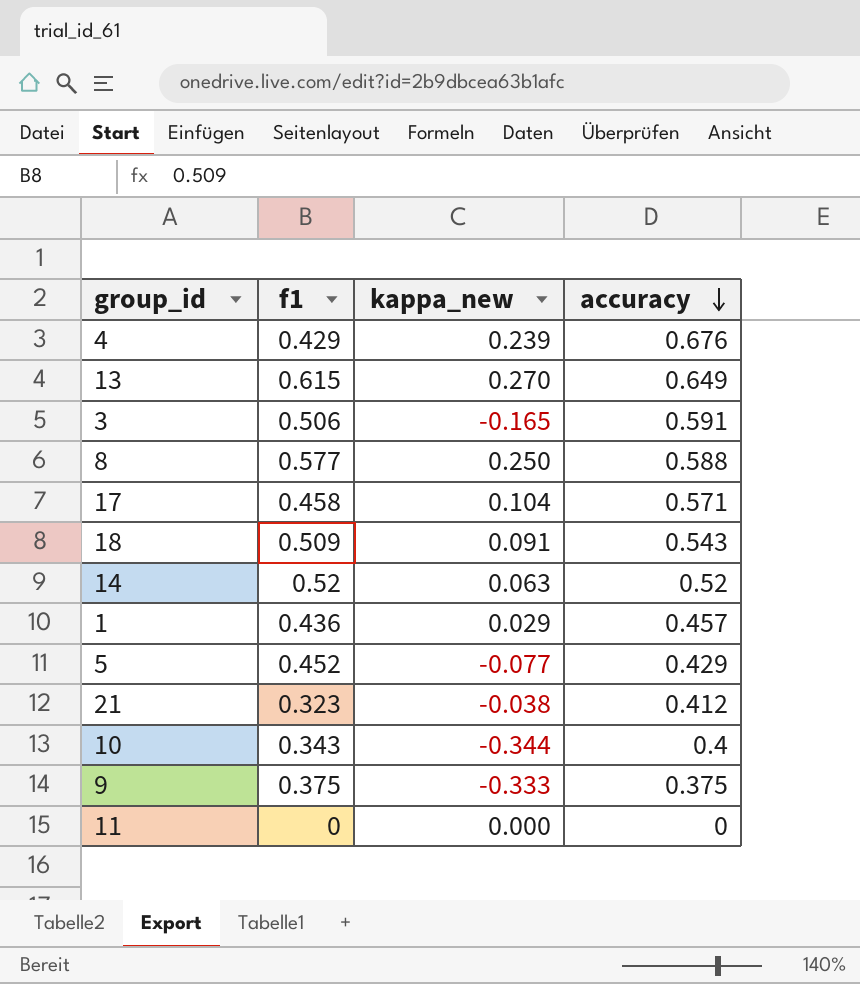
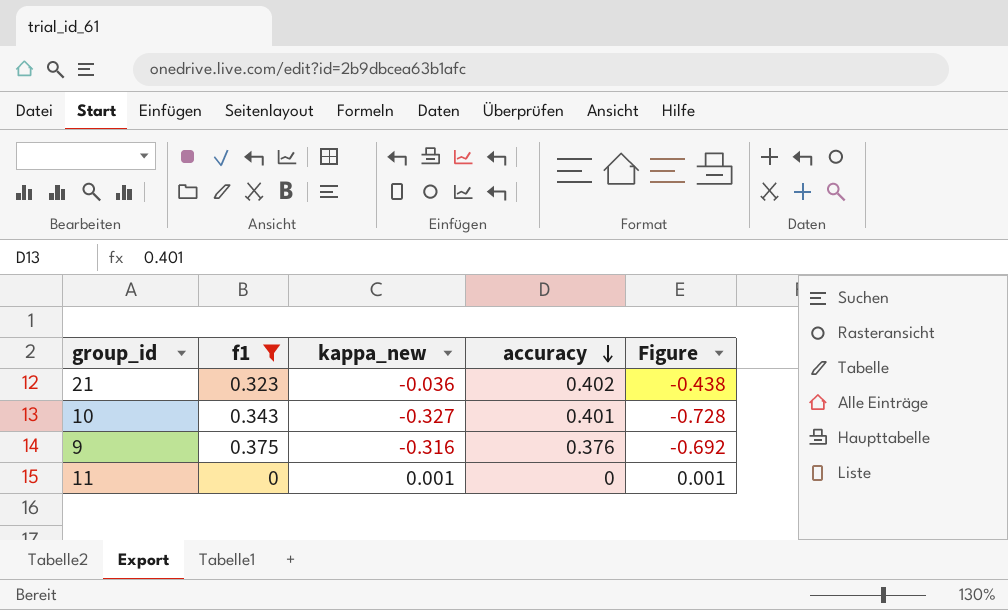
filter: none -> f1 <= 0.375
column Figure | formula: none -> [kappa_new] - [accuracy]
21 | kappa_new: -0.038 -> -0.036
21 | accuracy: 0.412 -> 0.402
10 | kappa_new: -0.344 -> -0.327
10 | accuracy: 0.4 -> 0.401
9 | kappa_new: -0.333 -> -0.316
9 | accuracy: 0.375 -> 0.376
11 | kappa_new: 0.000 -> 0.001

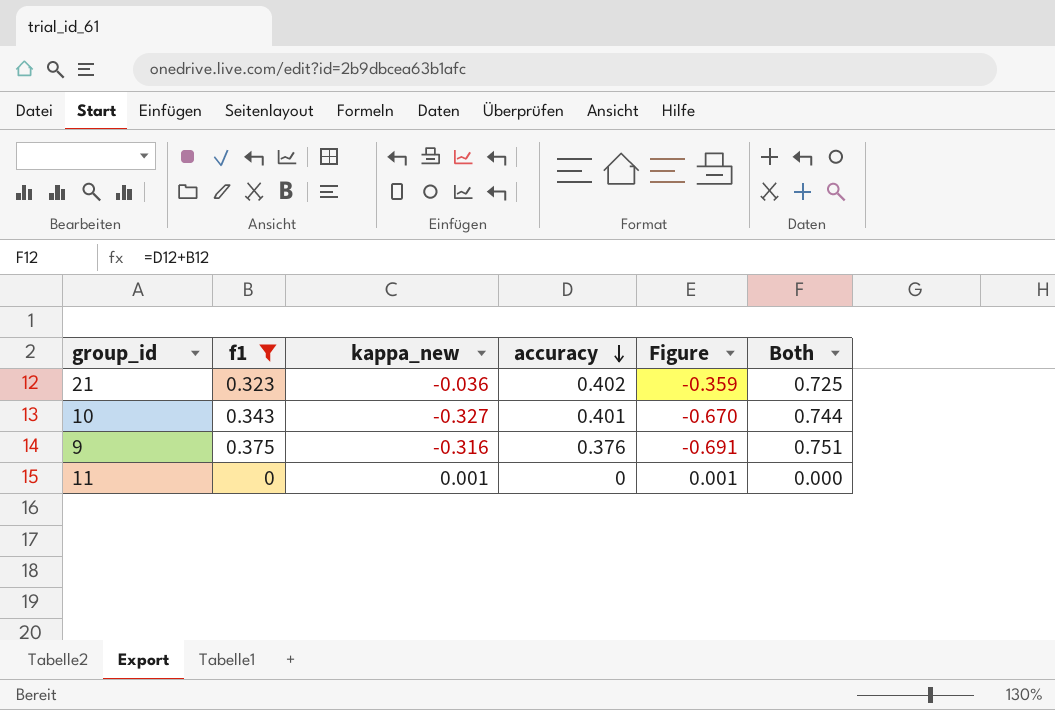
column Figure | formula: [kappa_new] - [accuracy] -> [kappa_new] - [f1]
column Both | formula: none -> [f1] + [accuracy]

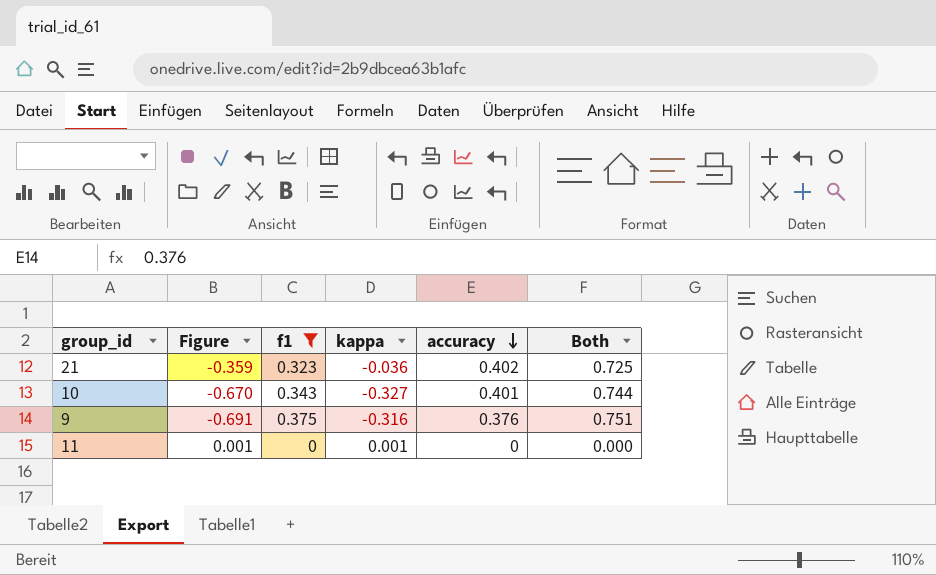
column Figure | position: 5 -> 2
column name: kappa_new -> kappa

